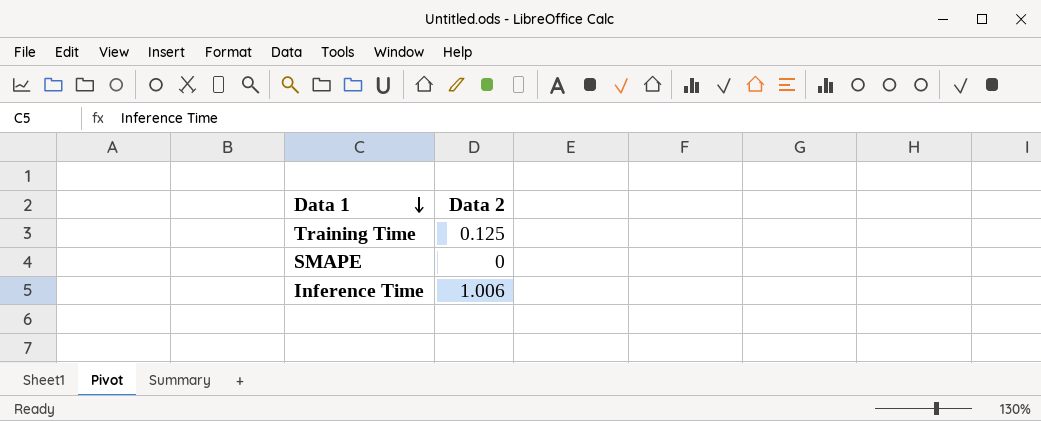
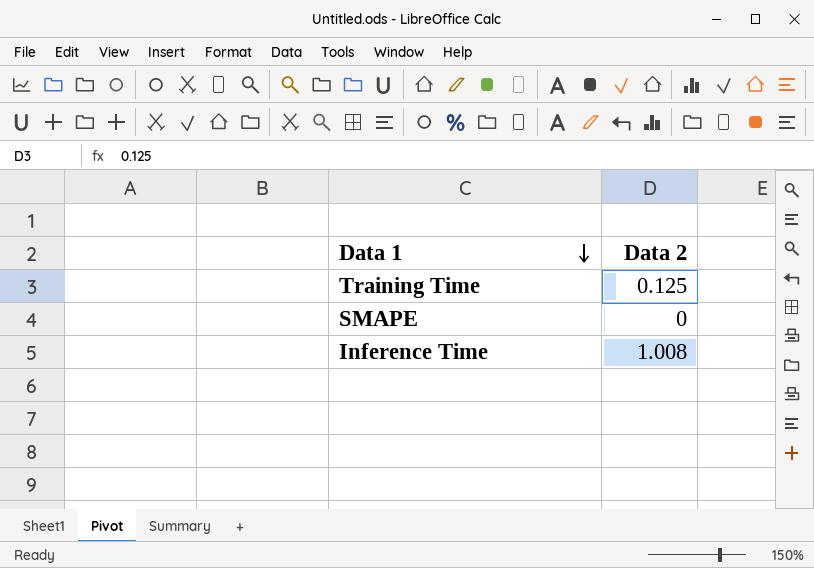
Inference Time | Data 2: 1.006 -> 1.008

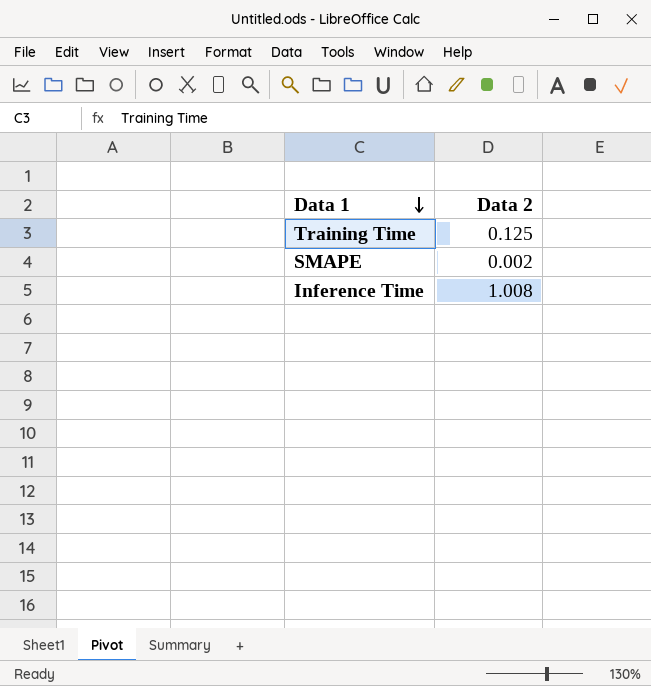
SMAPE | Data 2: 0 -> 0.002

